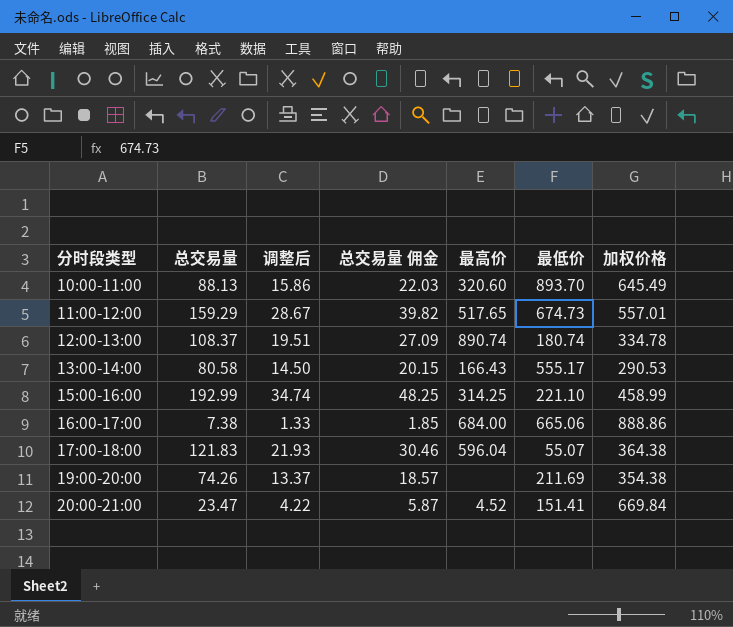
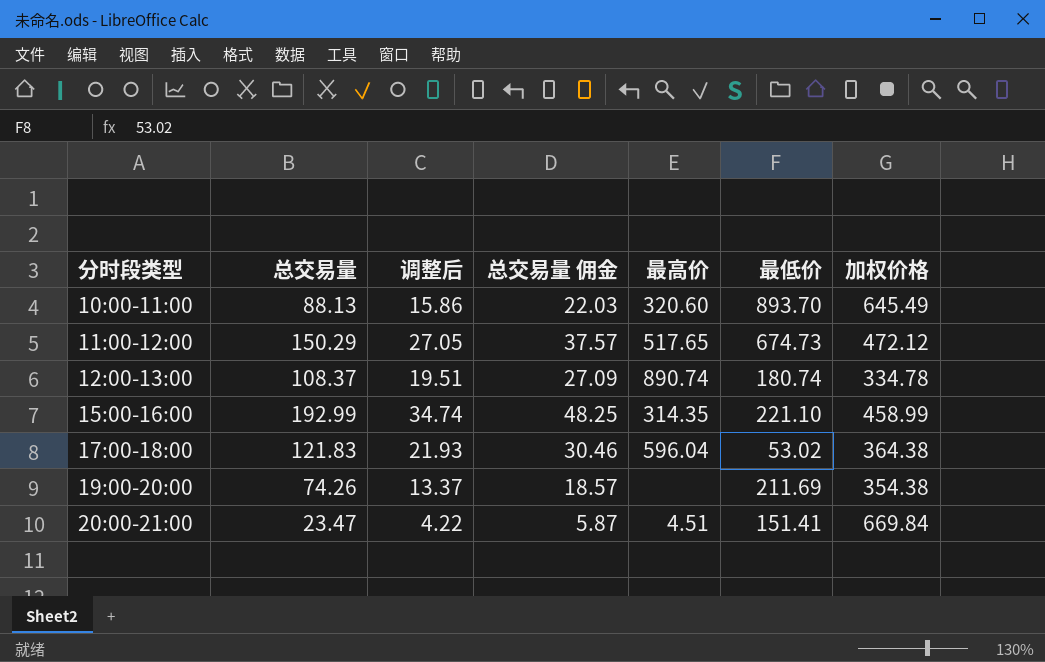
row 13:00-14:00: 80.58 | 14.50 | 20.15 | 166.43 | 555.17 | 290.53 -> none
row 16:00-17:00: 7.38 | 1.33 | 1.85 | 684.00 | 665.06 | 888.86 -> none
11:00-12:00 | 总交易量: 159.29 -> 150.29
11:00-12:00 | 调整后: 28.67 -> 27.05
11:00-12:00 | 总交易量 佣金: 39.82 -> 37.57
11:00-12:00 | 加权价格: 557.01 -> 472.12
15:00-16:00 | 最高价: 314.25 -> 314.35
17:00-18:00 | 最低价: 55.07 -> 53.02
20:00-21:00 | 最高价: 4.52 -> 4.51

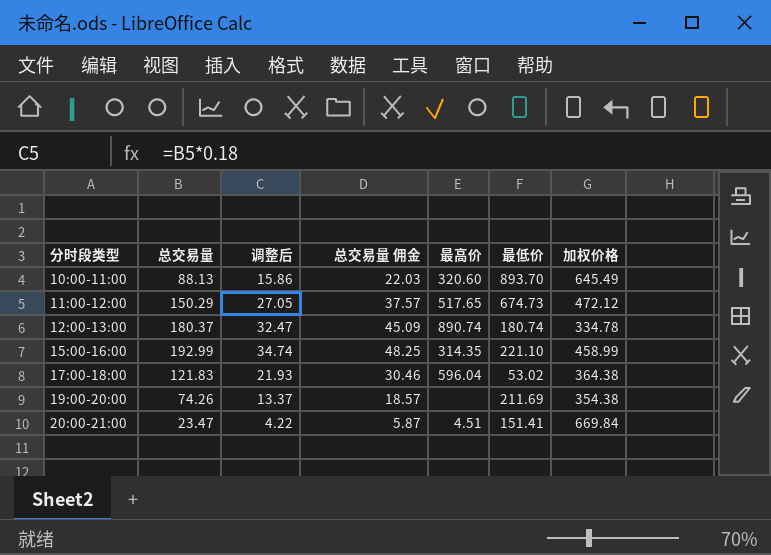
12:00-13:00 | 总交易量: 108.37 -> 180.37
12:00-13:00 | 调整后: 19.51 -> 32.47
12:00-13:00 | 总交易量 佣金: 27.09 -> 45.09

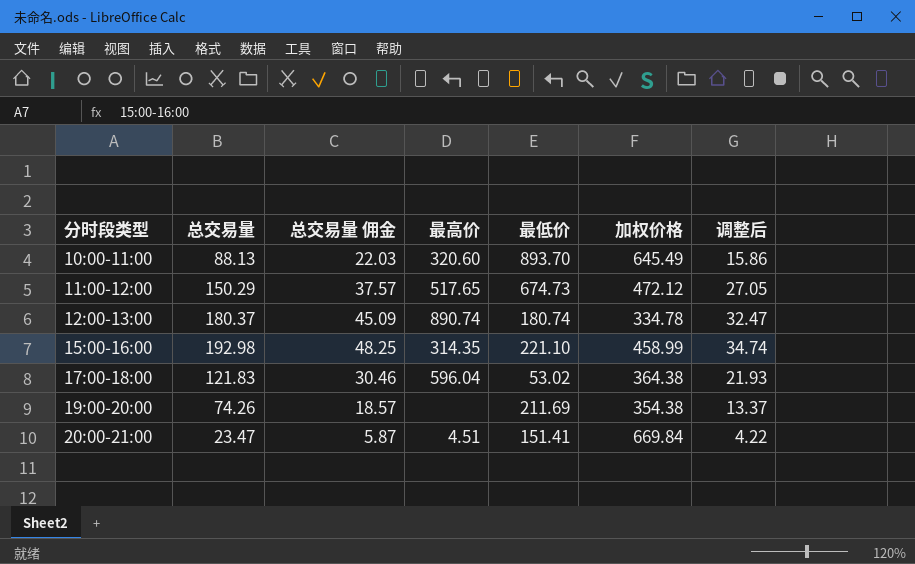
column 调整后 | position: 3 -> 7
15:00-16:00 | 总交易量: 192.99 -> 192.98

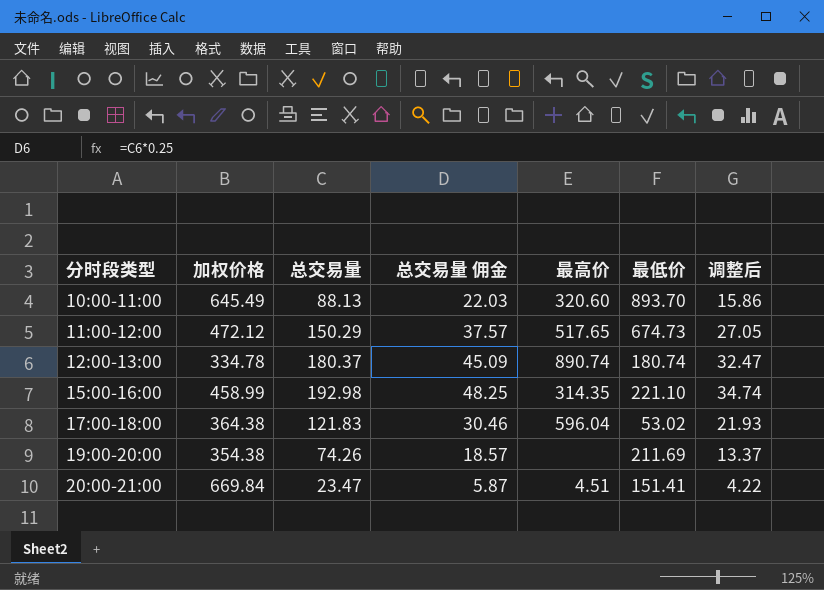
column 加权价格 | position: 6 -> 2

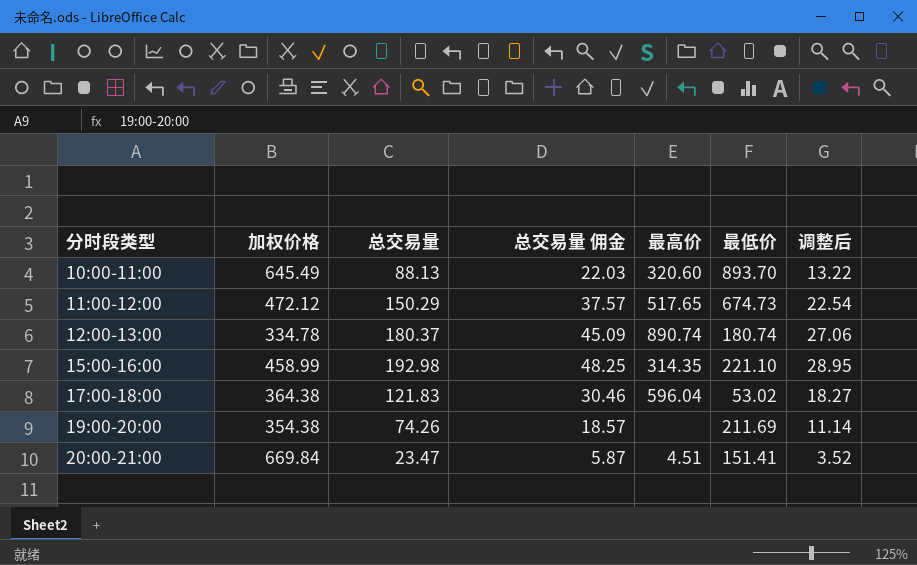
column 调整后 | formula: [总交易量] * 0.18 -> [总交易量] * 0.15

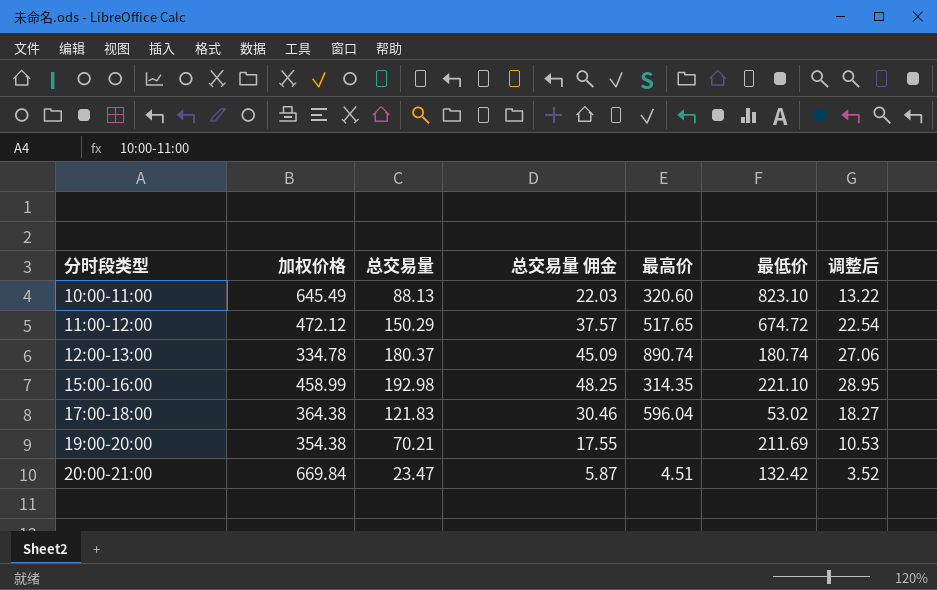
10:00-11:00 | 最低价: 893.70 -> 823.10
11:00-12:00 | 最低价: 674.73 -> 674.72
19:00-20:00 | 总交易量: 74.26 -> 70.21
19:00-20:00 | 总交易量 佣金: 18.57 -> 17.55
19:00-20:00 | 调整后: 11.14 -> 10.53
20:00-21:00 | 最低价: 151.41 -> 132.42

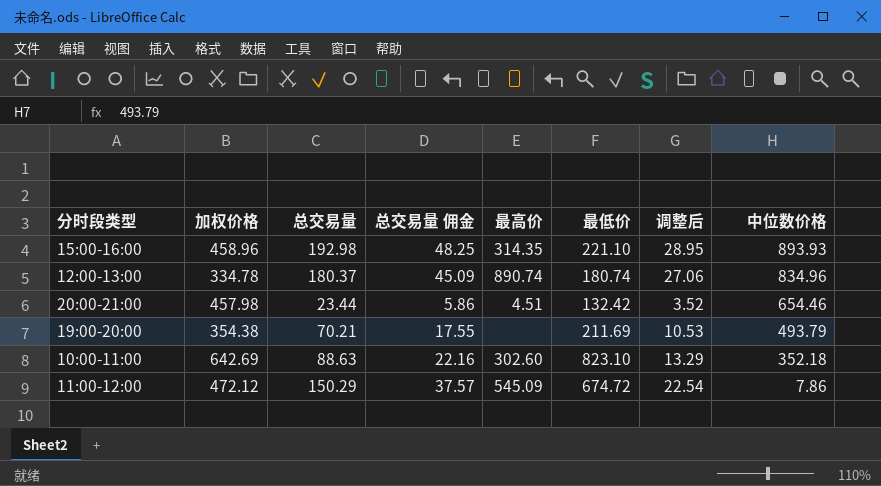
row order: 分时段类型 ascending -> 中位数价格 descending
column 中位数价格 | position: none -> 8
row 17:00-18:00: 364.38 | 121.83 | 30.46 | 596.04 | 53.02 | 18.27 -> none
15:00-16:00 | 加权价格: 458.99 -> 458.96
20:00-21:00 | 加权价格: 669.84 -> 457.98
20:00-21:00 | 总交易量: 23.47 -> 23.44
20:00-21:00 | 总交易量 佣金: 5.87 -> 5.86
10:00-11:00 | 加权价格: 645.49 -> 642.69
10:00-11:00 | 总交易量: 88.13 -> 88.63
10:00-11:00 | 总交易量 佣金: 22.03 -> 22.16
10:00-11:00 | 最高价: 320.60 -> 302.60
10:00-11:00 | 调整后: 13.22 -> 13.29
11:00-12:00 | 最高价: 517.65 -> 545.09

